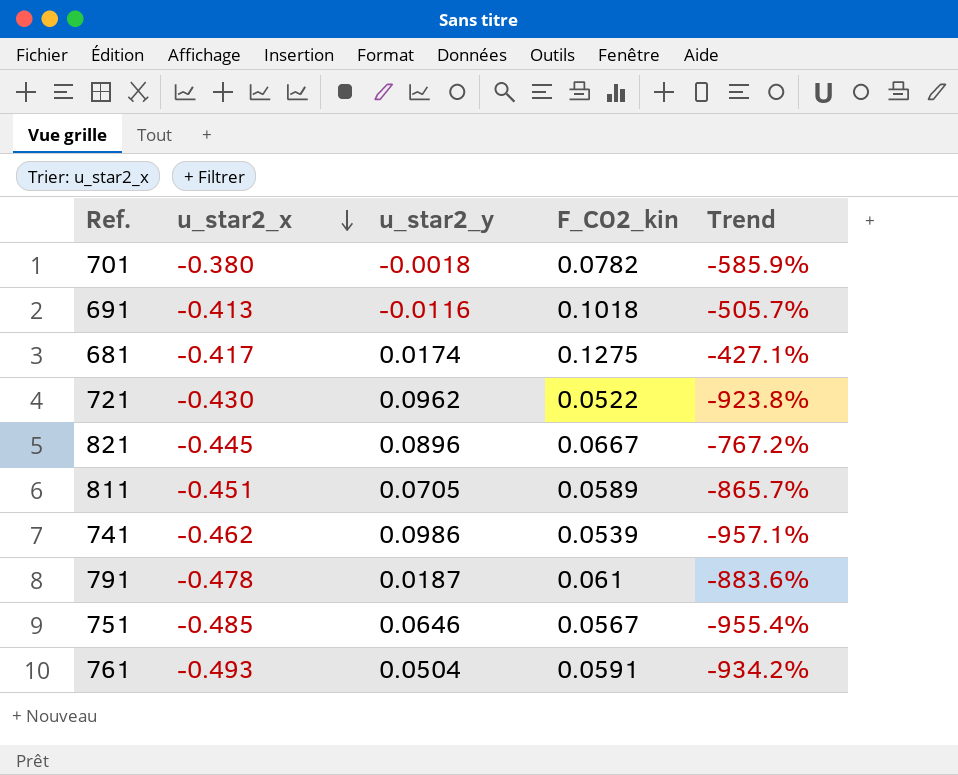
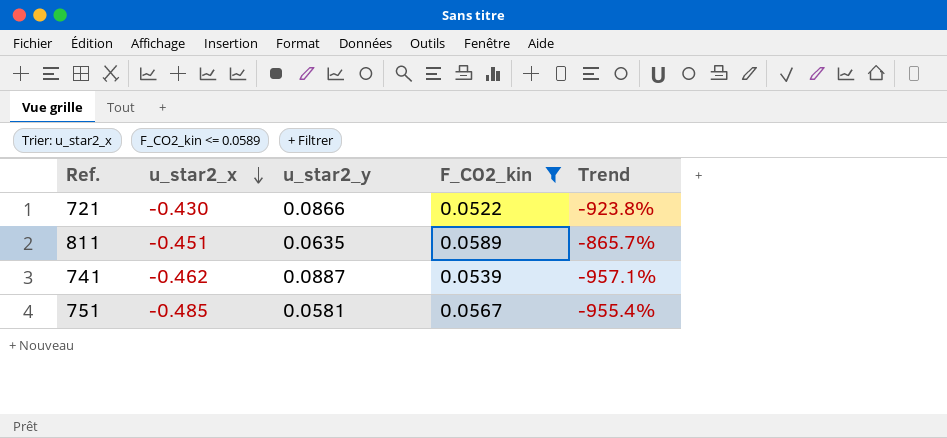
filter: none -> F_CO2_kin <= 0.0589
721 | u_star2_y: 0.0962 -> 0.0866
811 | u_star2_y: 0.0705 -> 0.0635
741 | u_star2_y: 0.0986 -> 0.0887
751 | u_star2_y: 0.0646 -> 0.0581

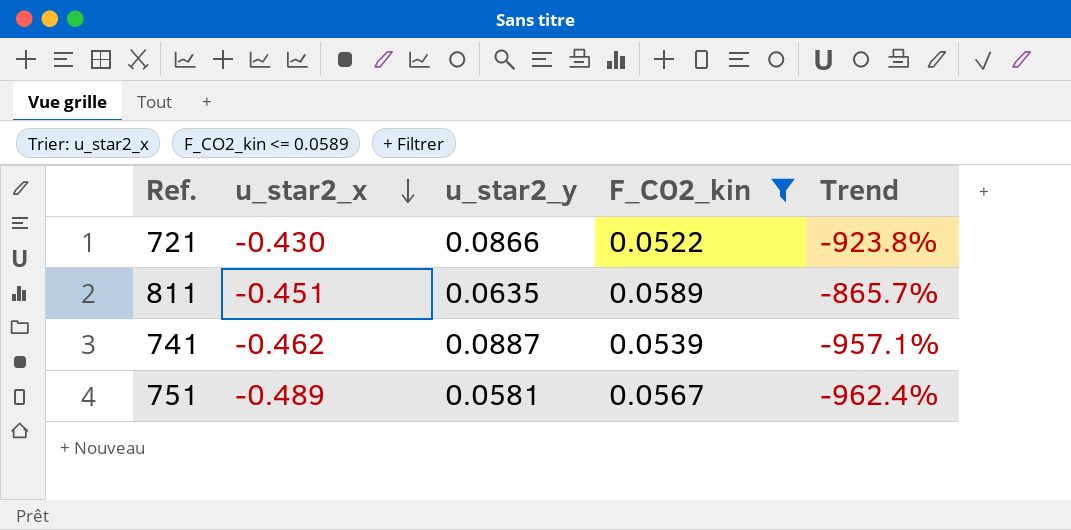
751 | u_star2_x: -0.485 -> -0.489
751 | Trend: -955.4% -> -962.4%

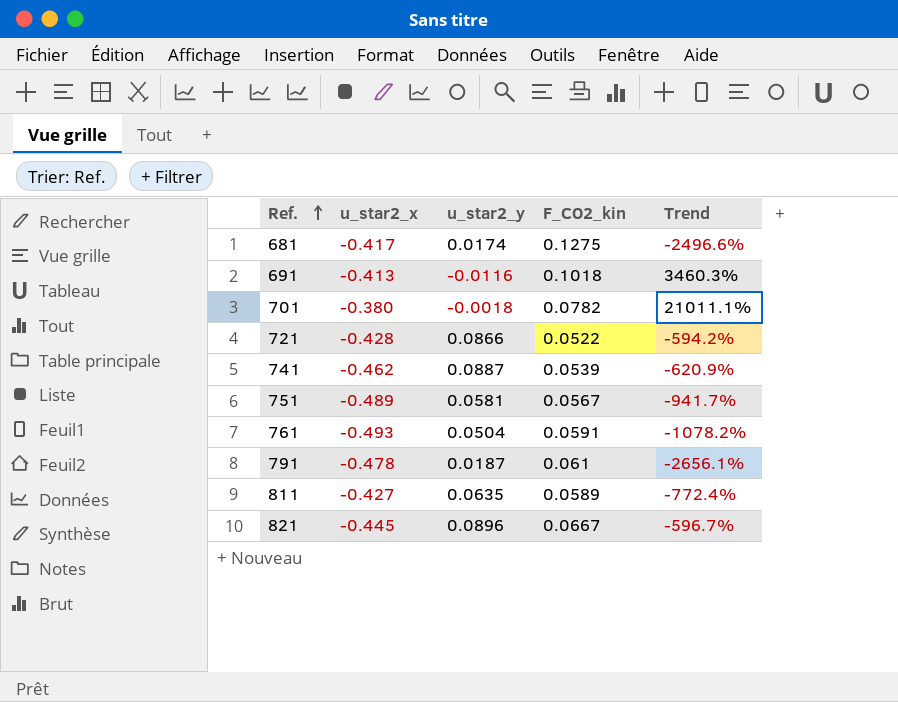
filter: F_CO2_kin <= 0.0589 -> none
row order: u_star2_x descending -> Ref. ascending
column Trend | formula: ([u_star2_x] - [F_CO2_kin]) / [F_CO2_kin] -> ([u_star2_x] - [u_star2_y]) / [u_star2_y]
721 | u_star2_x: -0.430 -> -0.428
811 | u_star2_x: -0.451 -> -0.427

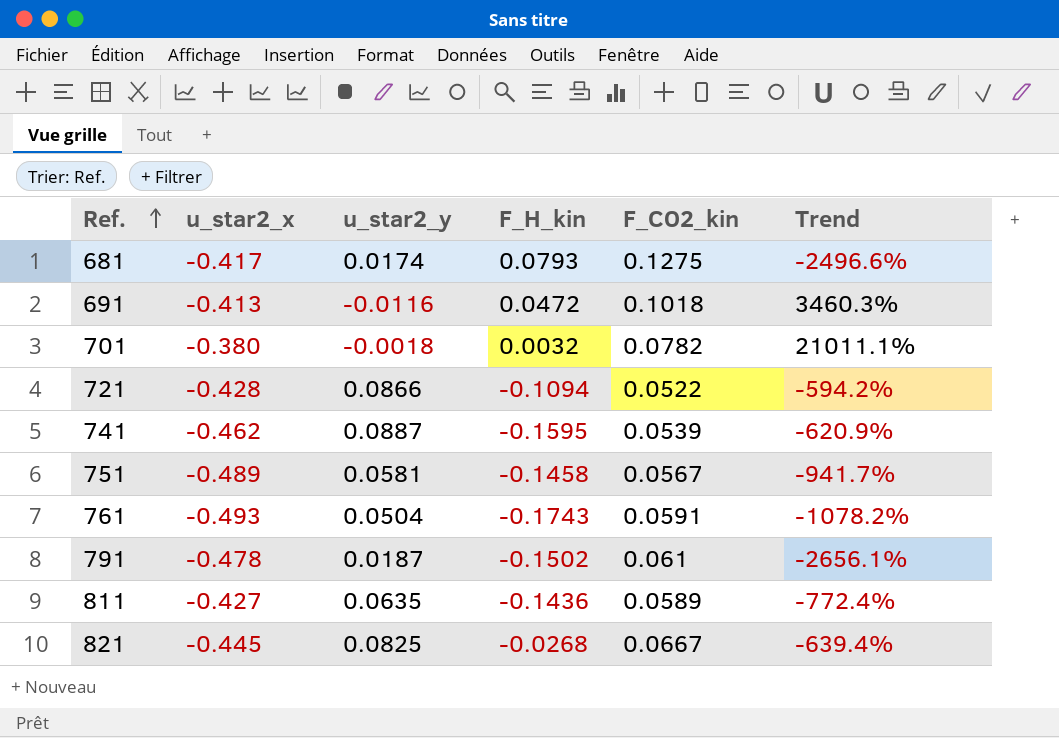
column F_H_kin | position: none -> 4
821 | u_star2_y: 0.0896 -> 0.0825
821 | Trend: -596.7% -> -639.4%

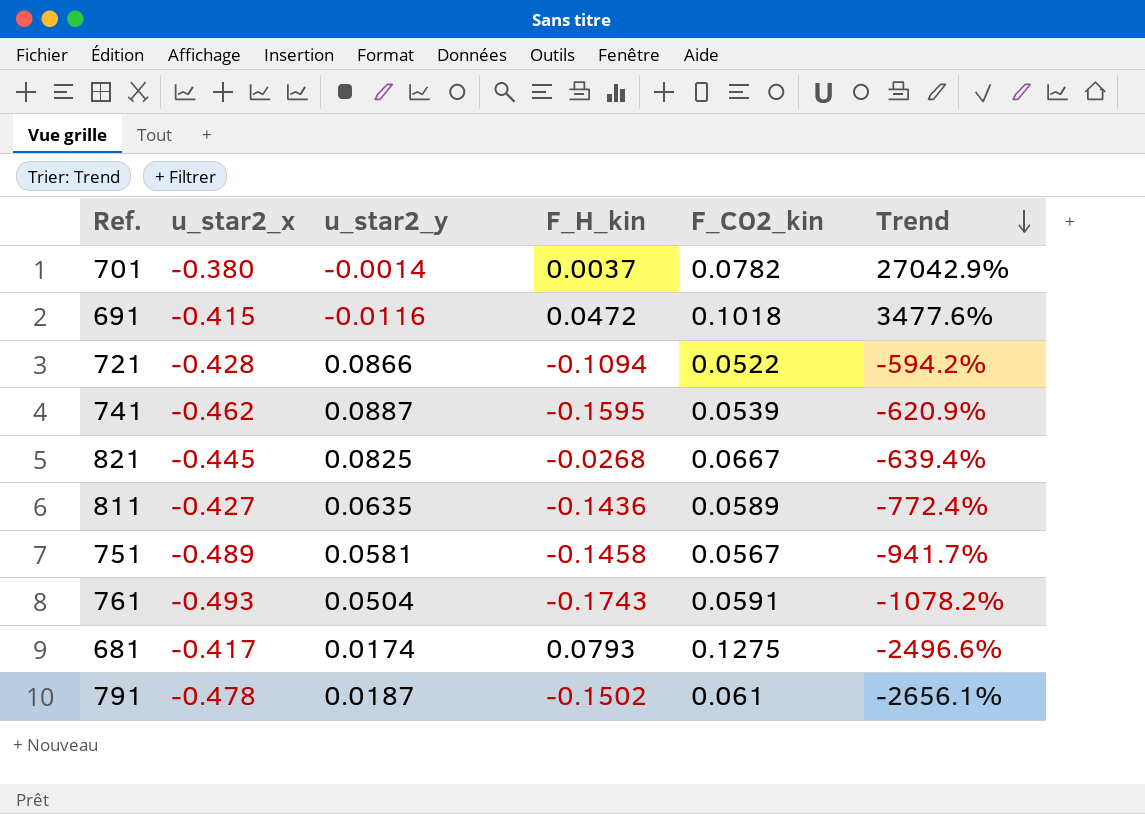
row order: Ref. ascending -> Trend descending
701 | u_star2_y: -0.0018 -> -0.0014
701 | F_H_kin: 0.0032 -> 0.0037
701 | Trend: 21011.1% -> 27042.9%
691 | u_star2_x: -0.413 -> -0.415
691 | Trend: 3460.3% -> 3477.6%

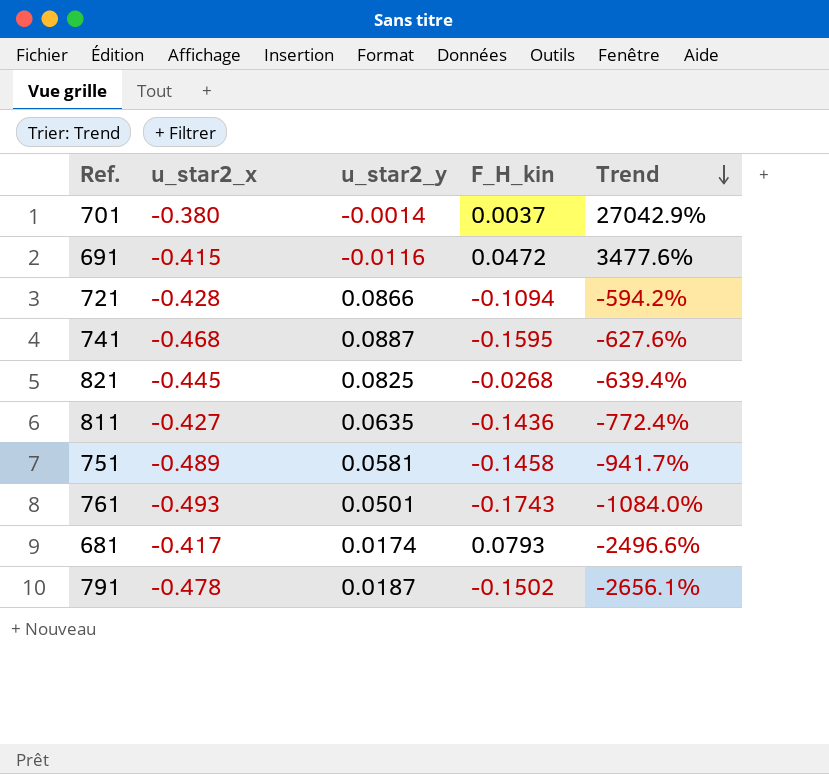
column F_CO2_kin | position: 5 -> none
741 | u_star2_x: -0.462 -> -0.468
741 | Trend: -620.9% -> -627.6%
761 | u_star2_y: 0.0504 -> 0.0501
761 | Trend: -1078.2% -> -1084.0%

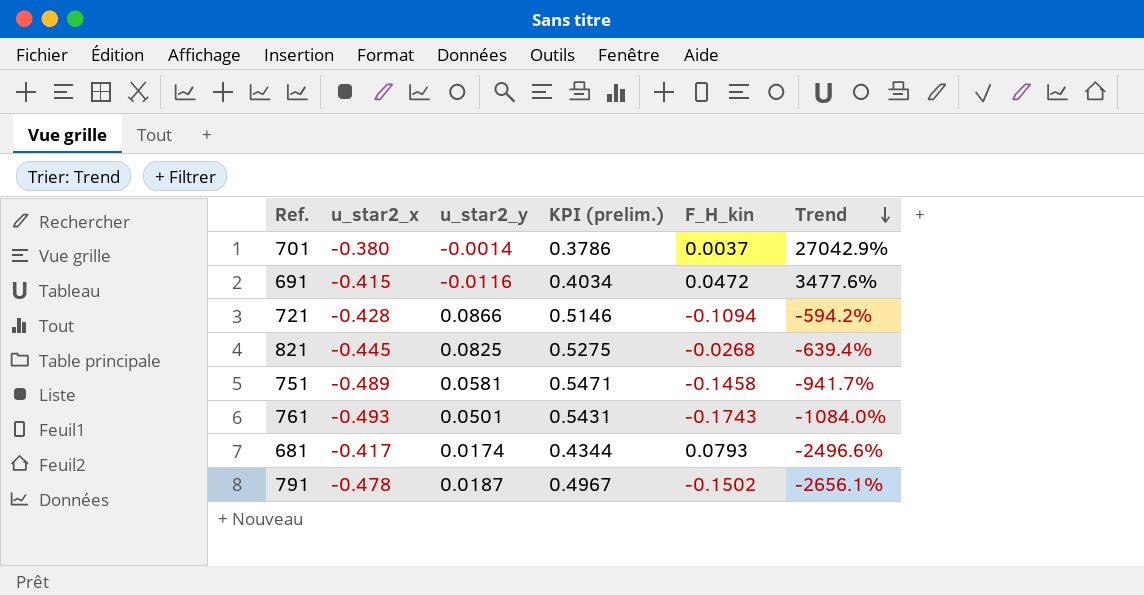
column KPI (prelim.) | formula: none -> [u_star2_y] - [u_star2_x]
row 741: -0.468 | 0.0887 | -0.1595 | -627.6% -> none
row 811: -0.427 | 0.0635 | -0.1436 | -772.4% -> none

